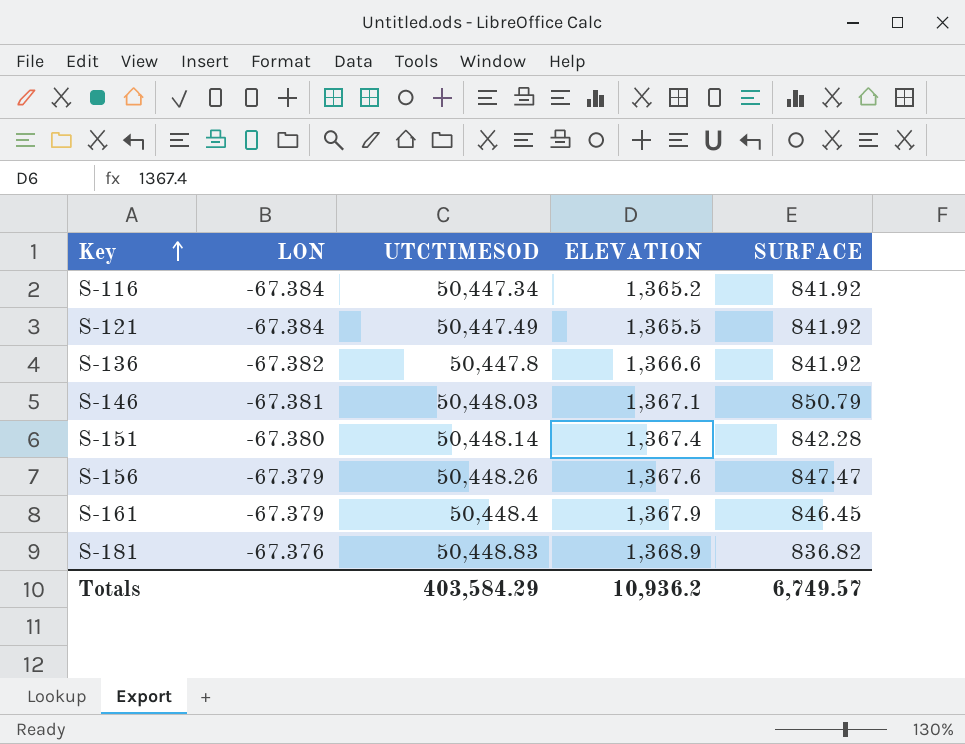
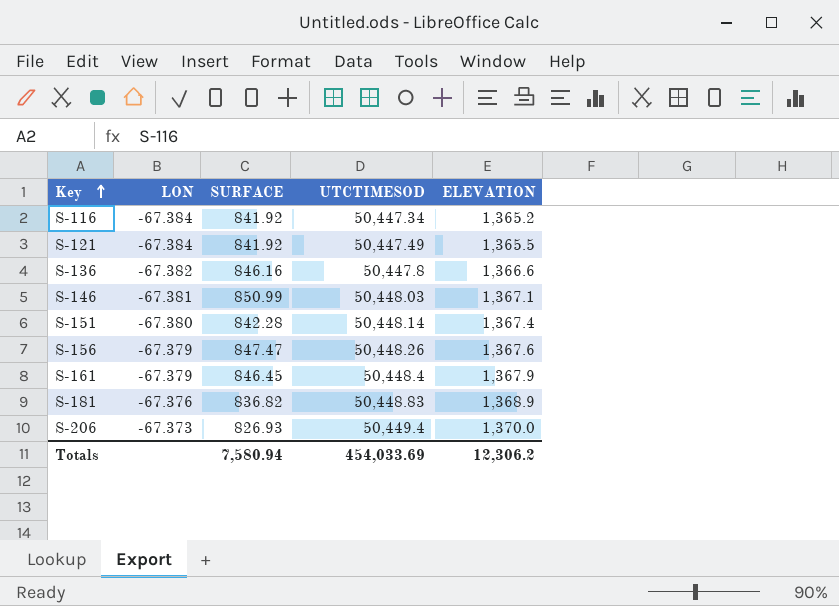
column SURFACE | position: 5 -> 3
S-136 | SURFACE: 841.92 -> 846.16
S-146 | SURFACE: 850.79 -> 850.99
row S-206: none -> -67.373 | 826.93 | 50,449.4 | 1,370.0
Totals | SURFACE: 6,749.57 -> 7,580.94
Totals | UTCTIMESOD: 403,584.29 -> 454,033.69
Totals | ELEVATION: 10,936.2 -> 12,306.2

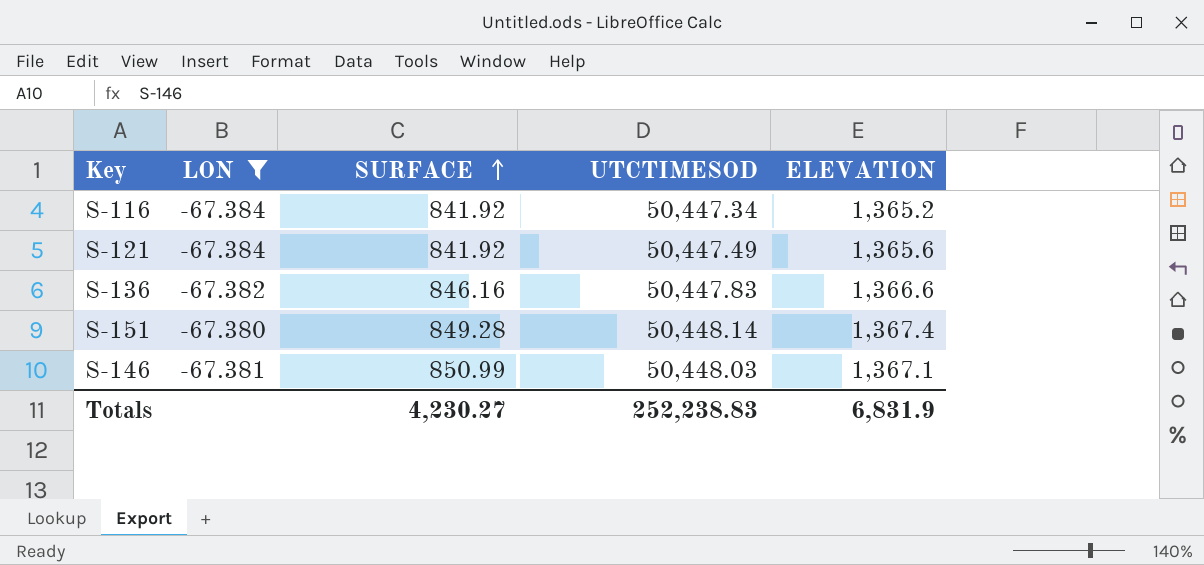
filter: none -> LON <= -67.380
row order: Key ascending -> SURFACE ascending
S-121 | ELEVATION: 1,365.5 -> 1,365.6
S-136 | UTCTIMESOD: 50,447.8 -> 50,447.83
S-151 | SURFACE: 842.28 -> 849.28
Totals | SURFACE: 7,580.94 -> 4,230.27
Totals | UTCTIMESOD: 454,033.69 -> 252,238.83
Totals | ELEVATION: 12,306.2 -> 6,831.9

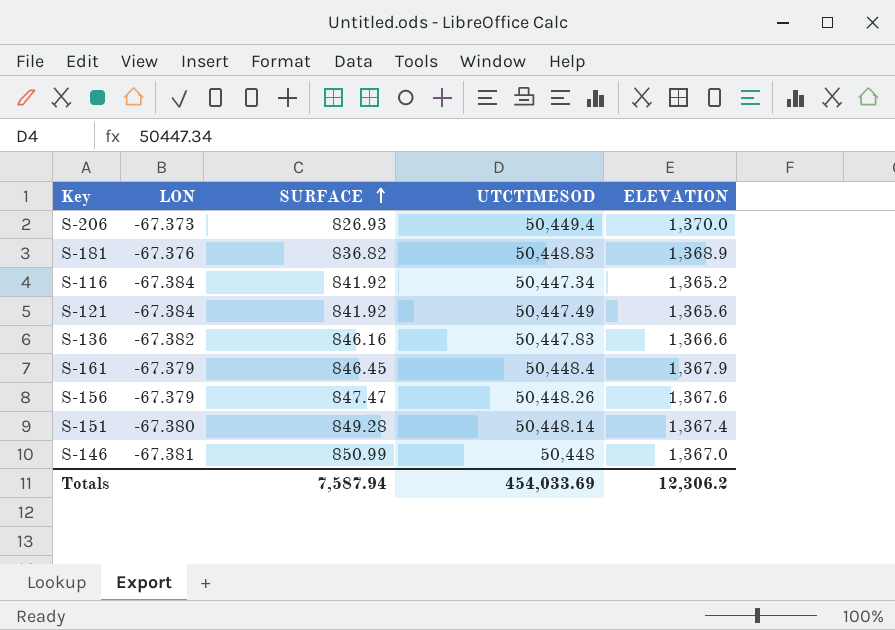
filter: LON <= -67.380 -> none
S-146 | UTCTIMESOD: 50,448.03 -> 50,448
S-146 | ELEVATION: 1,367.1 -> 1,367.0
Totals | SURFACE: 4,230.27 -> 7,587.94
Totals | UTCTIMESOD: 252,238.83 -> 454,033.69
Totals | ELEVATION: 6,831.9 -> 12,306.2

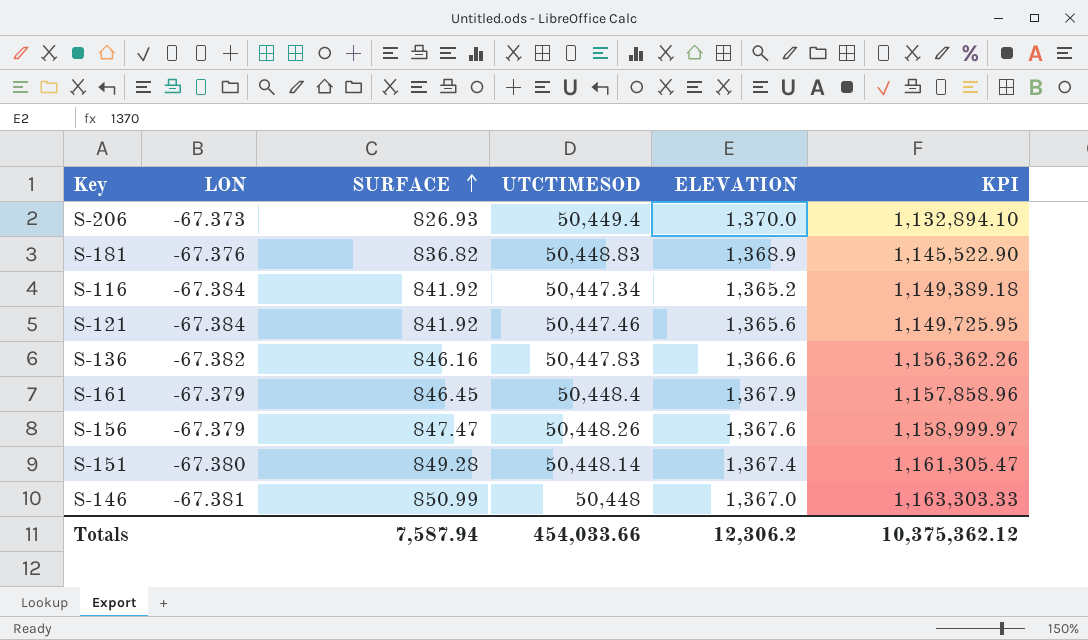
column KPI | formula: none -> [SURFACE] * [ELEVATION]
S-121 | UTCTIMESOD: 50,447.49 -> 50,447.46
Totals | UTCTIMESOD: 454,033.69 -> 454,033.66

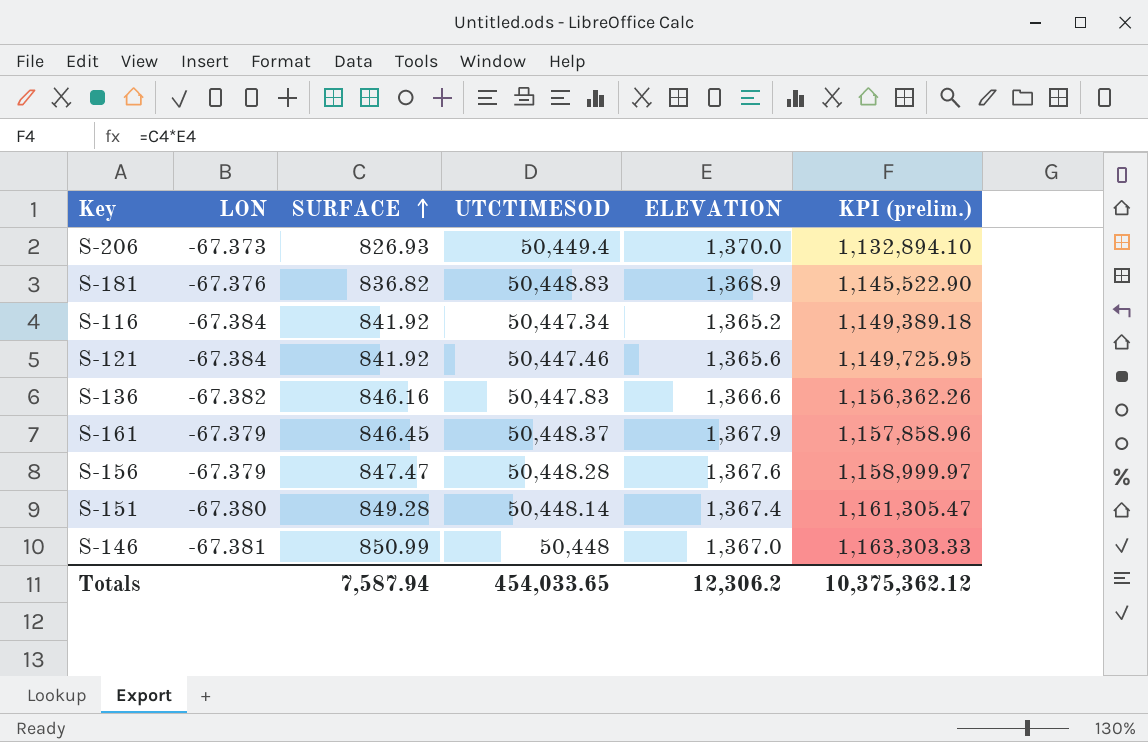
column name: KPI -> KPI (prelim.)
S-161 | UTCTIMESOD: 50,448.4 -> 50,448.37
S-156 | UTCTIMESOD: 50,448.26 -> 50,448.28
Totals | UTCTIMESOD: 454,033.66 -> 454,033.65

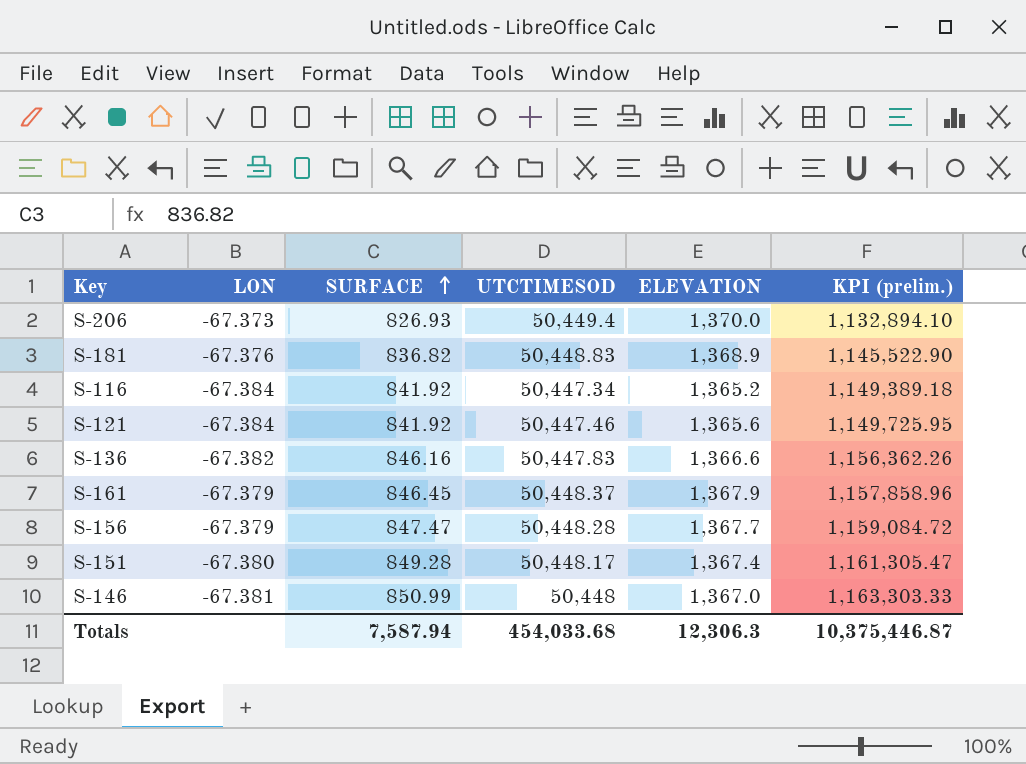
S-156 | ELEVATION: 1,367.6 -> 1,367.7
S-156 | KPI (prelim.): 1,158,999.97 -> 1,159,084.72
S-151 | UTCTIMESOD: 50,448.14 -> 50,448.17
Totals | UTCTIMESOD: 454,033.65 -> 454,033.68
Totals | ELEVATION: 12,306.2 -> 12,306.3
Totals | KPI (prelim.): 10,375,362.12 -> 10,375,446.87

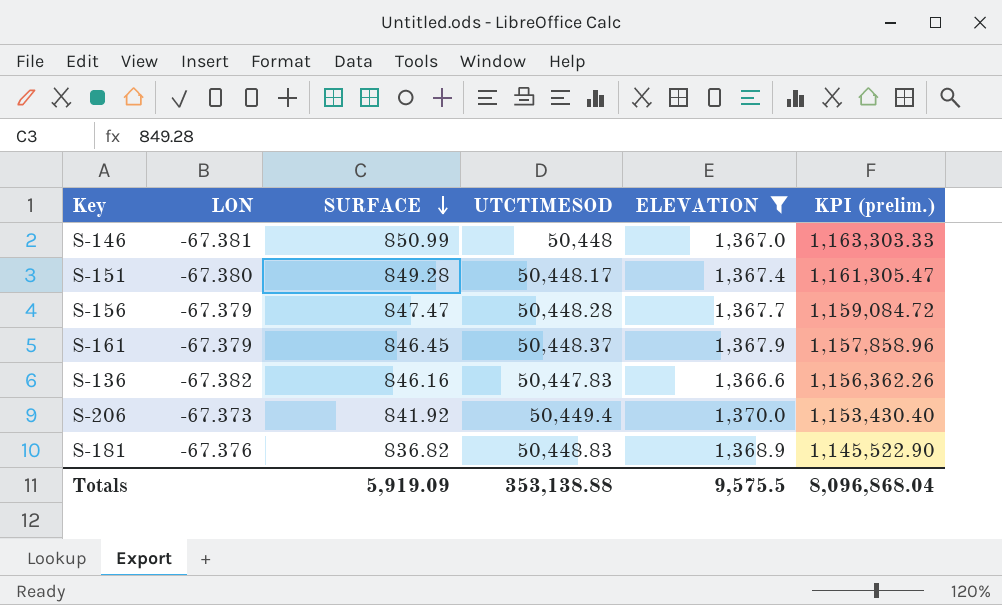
filter: none -> ELEVATION >= 1,366.6
row order: SURFACE ascending -> SURFACE descending
S-206 | SURFACE: 826.93 -> 841.92
S-206 | KPI (prelim.): 1,132,894.10 -> 1,153,430.40
Totals | SURFACE: 7,587.94 -> 5,919.09
Totals | UTCTIMESOD: 454,033.68 -> 353,138.88
Totals | ELEVATION: 12,306.3 -> 9,575.5
Totals | KPI (prelim.): 10,375,446.87 -> 8,096,868.04

